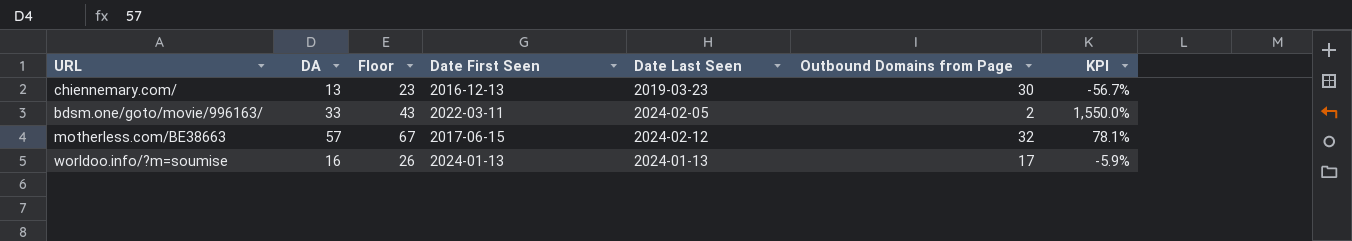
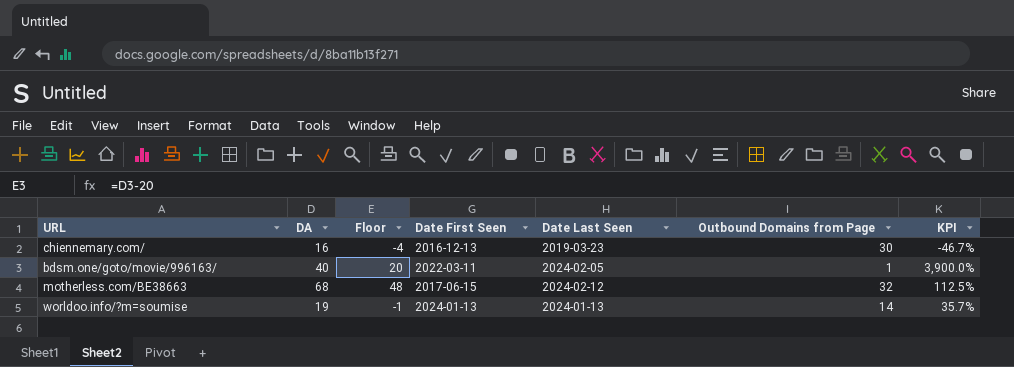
column Floor | formula: [DA] + 10 -> [DA] - 20
chiennemary.com/ | DA: 13 -> 16
chiennemary.com/ | KPI: -56.7% -> -46.7%
bdsm.one/goto/movie/996163/ | DA: 33 -> 40
bdsm.one/goto/movie/996163/ | Outbound Domains from Page: 2 -> 1
bdsm.one/goto/movie/996163/ | KPI: 1,550.0% -> 3,900.0%
motherless.com/BE38663 | DA: 57 -> 68
motherless.com/BE38663 | KPI: 78.1% -> 112.5%
worldoo.info/?m=soumise | DA: 16 -> 19
worldoo.info/?m=soumise | Outbound Domains from Page: 17 -> 14
worldoo.info/?m=soumise | KPI: -5.9% -> 35.7%

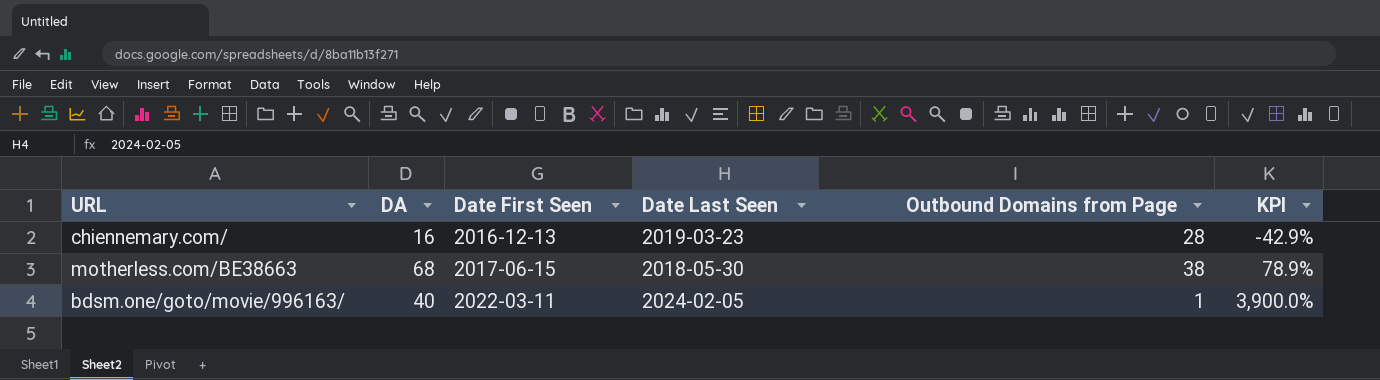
row order: none -> Date First Seen ascending
column Floor | formula: [DA] - 20 -> none
row worldoo.info/?m=soumise: 19 | -1 | 2024-01-13 | 2024-01-13 | 14 | 35.7% -> none
chiennemary.com/ | Outbound Domains from Page: 30 -> 28
chiennemary.com/ | KPI: -46.7% -> -42.9%
motherless.com/BE38663 | Date Last Seen: 2024-02-12 -> 2018-05-30
motherless.com/BE38663 | Outbound Domains from Page: 32 -> 38
motherless.com/BE38663 | KPI: 112.5% -> 78.9%

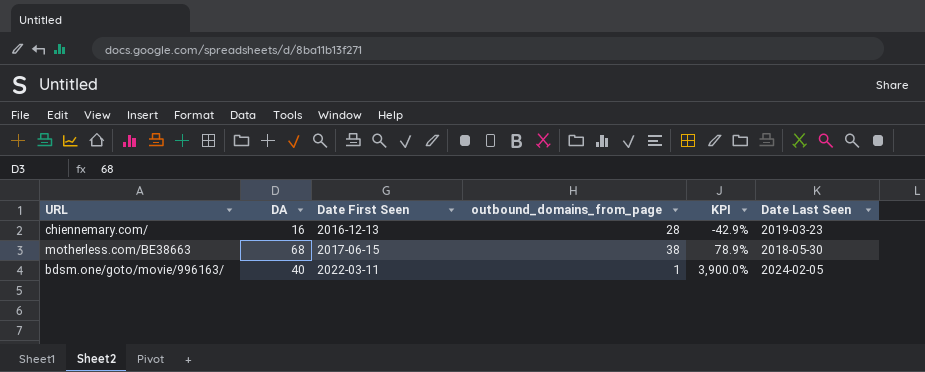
column name: Outbound Domains from Page -> outbound_domains_from_page
column Date Last Seen | position: 4 -> 6

